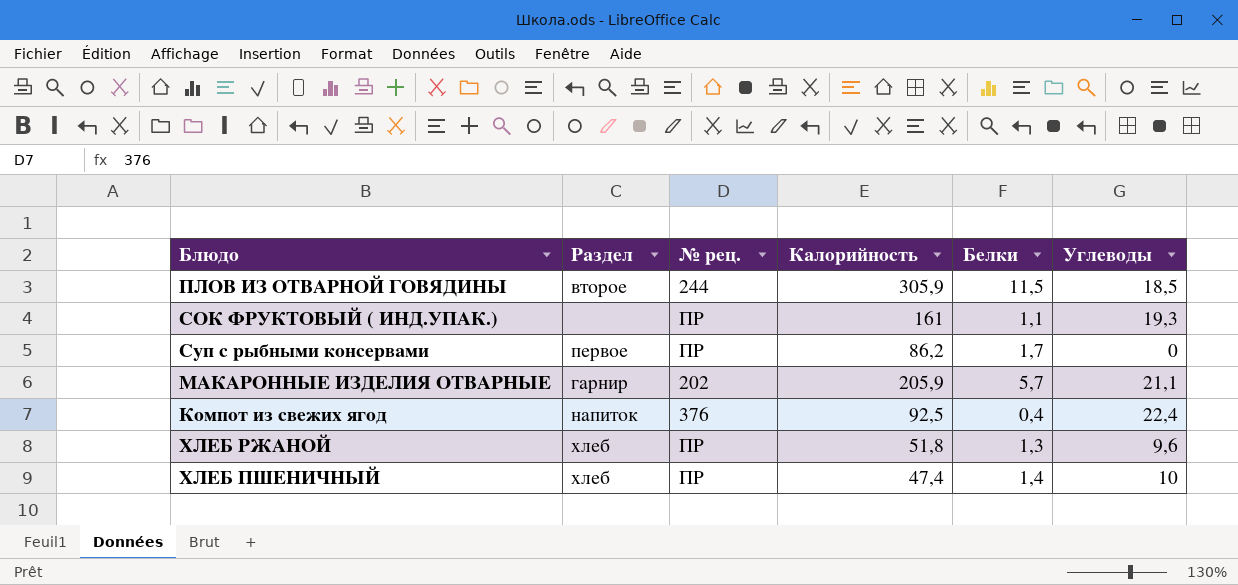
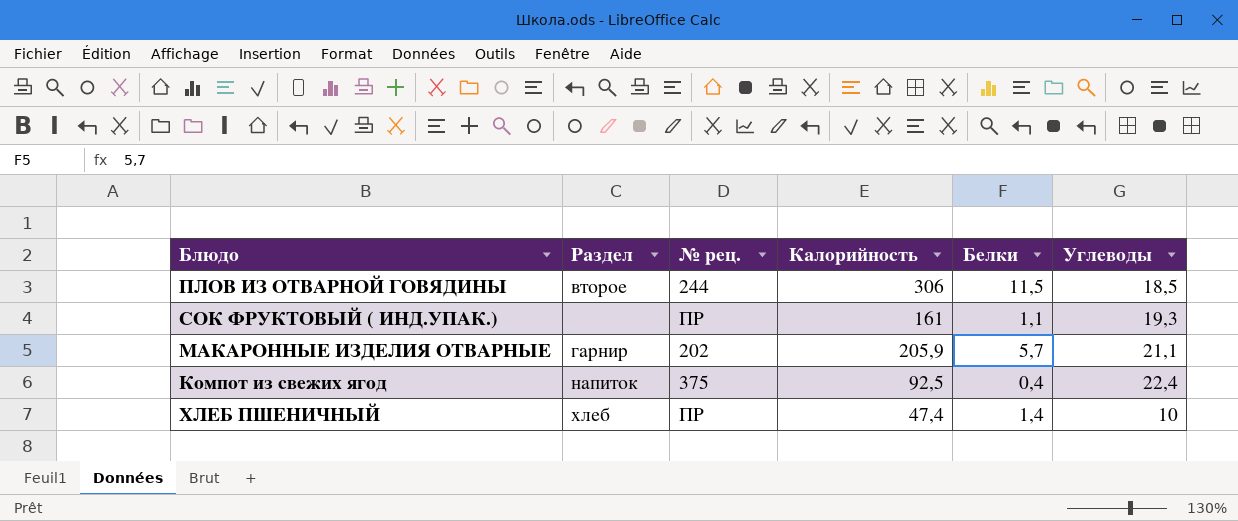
row Суп с рыбными консервами: первое | ПР | 86,2 | 1,7 | 0 -> none
row ХЛЕБ РЖАНОЙ: хлеб | ПР | 51,8 | 1,3 | 9,6 -> none
ПЛОВ ИЗ ОТВАРНОЙ ГОВЯДИНЫ | Калорийность: 305,9 -> 306
Компот из свежих ягод | № рец.: 376 -> 375

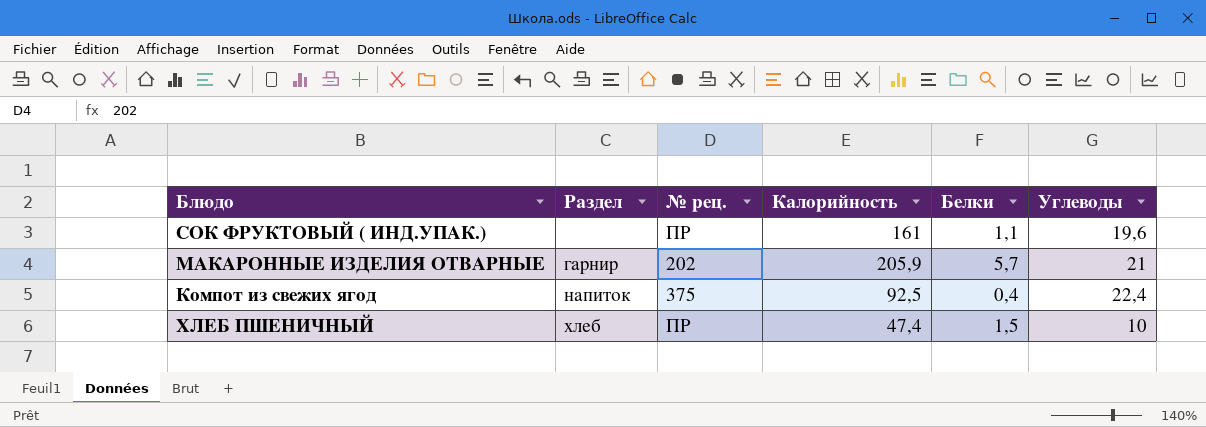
row ПЛОВ ИЗ ОТВАРНОЙ ГОВЯДИНЫ: второе | 244 | 306 | 11,5 | 18,5 -> none
СОК ФРУКТОВЫЙ ( ИНД.УПАК.) | Углеводы: 19,3 -> 19,6
МАКАРОННЫЕ ИЗДЕЛИЯ ОТВАРНЫЕ | Углеводы: 21,1 -> 21
ХЛЕБ ПШЕНИЧНЫЙ | Белки: 1,4 -> 1,5

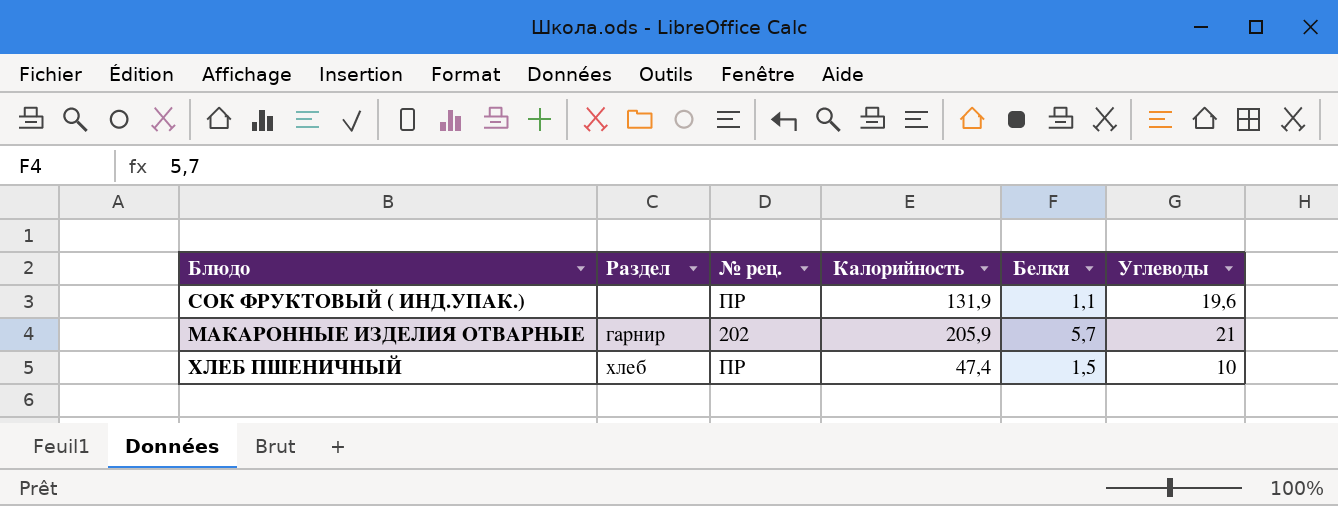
row Компот из свежих ягод: напиток | 375 | 92,5 | 0,4 | 22,4 -> none
СОК ФРУКТОВЫЙ ( ИНД.УПАК.) | Калорийность: 161 -> 131,9

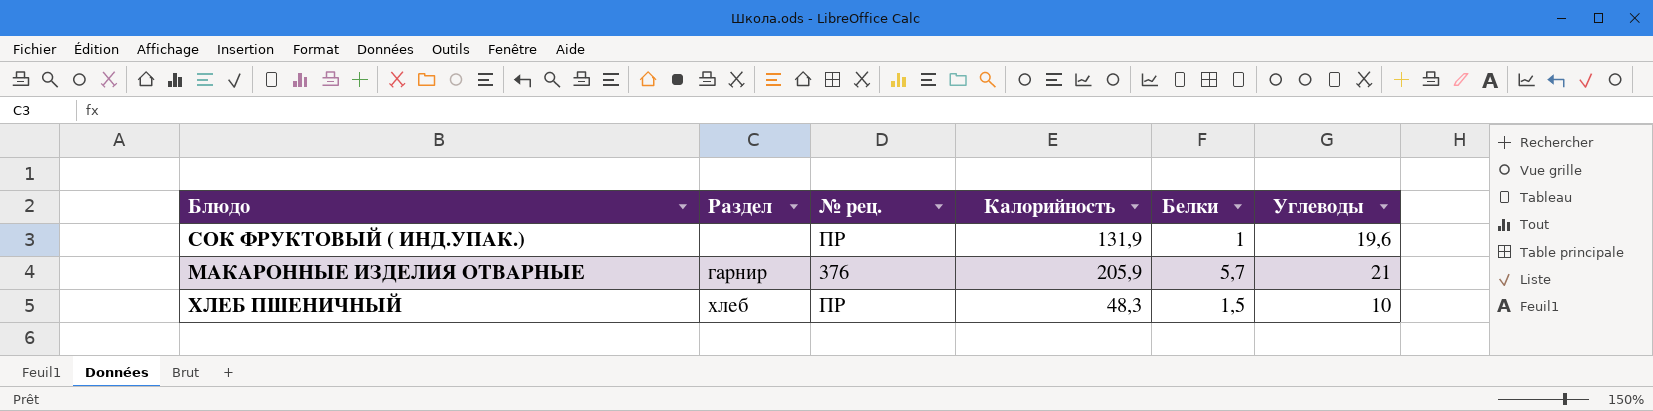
СОК ФРУКТОВЫЙ ( ИНД.УПАК.) | Белки: 1,1 -> 1
МАКАРОННЫЕ ИЗДЕЛИЯ ОТВАРНЫЕ | № рец.: 202 -> 376
ХЛЕБ ПШЕНИЧНЫЙ | Калорийность: 47,4 -> 48,3

